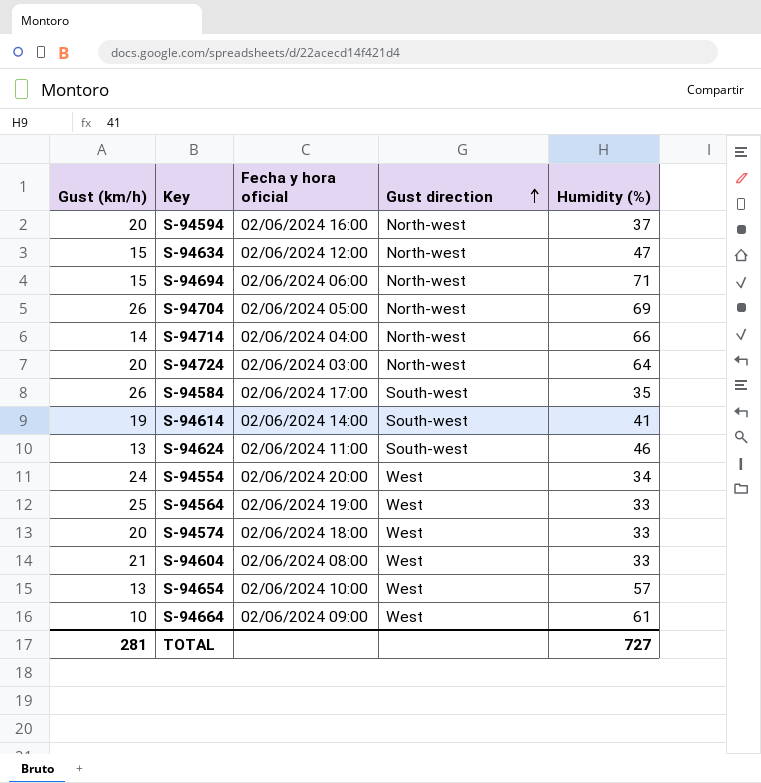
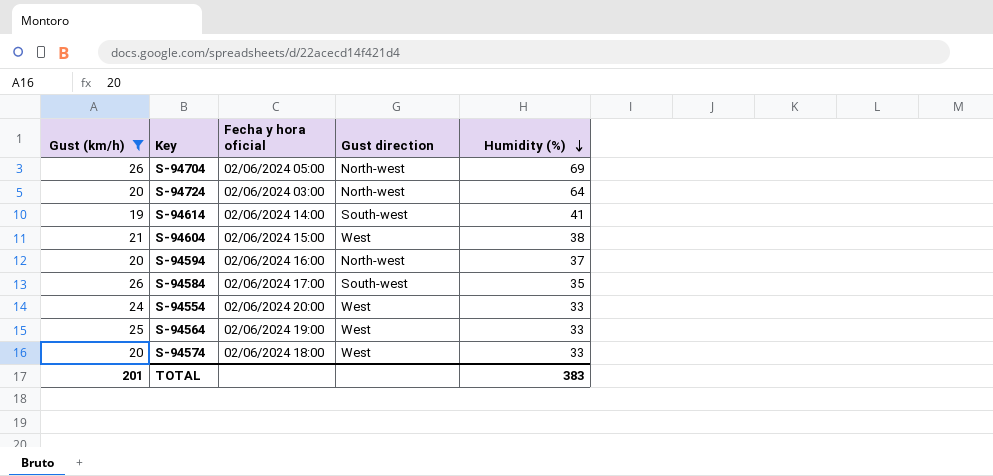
filter: none -> Gust (km/h) >= 19
row order: Gust direction ascending -> Humidity (%) descending
S-94604 | Fecha y hora oficial: 02/06/2024 08:00 -> 02/06/2024 15:00
S-94604 | Humidity (%): 33 -> 38
S-94554 | Humidity (%): 34 -> 33
TOTAL | Gust (km/h): 281 -> 201
TOTAL | Humidity (%): 727 -> 383

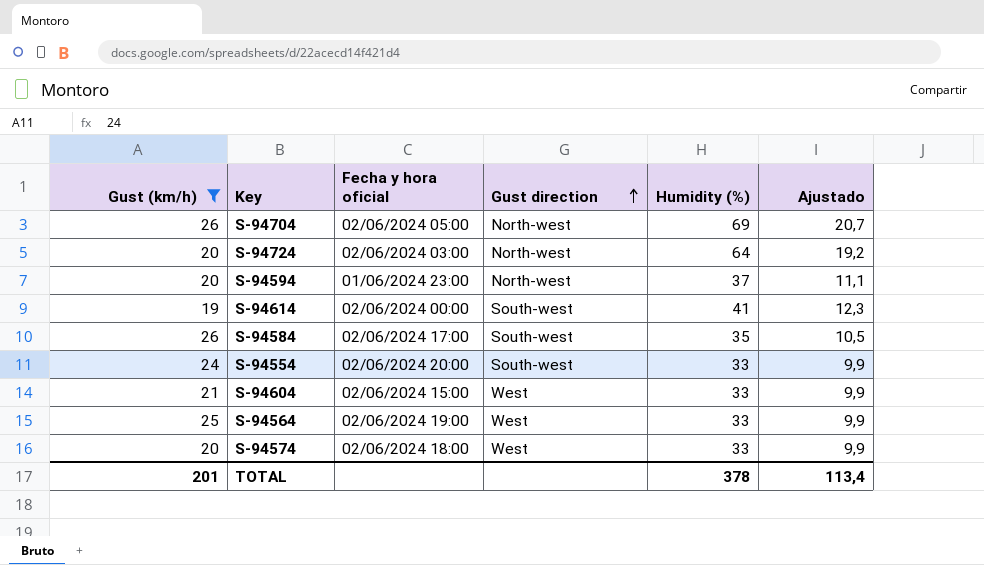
row order: Humidity (%) descending -> Gust direction ascending
column Ajustado | formula: none -> [Humidity (%)] * 0,3
S-94594 | Fecha y hora oficial: 02/06/2024 16:00 -> 01/06/2024 23:00
S-94614 | Fecha y hora oficial: 02/06/2024 14:00 -> 02/06/2024 00:00
S-94554 | Gust direction: West -> South-west
S-94604 | Humidity (%): 38 -> 33
TOTAL | Humidity (%): 383 -> 378

